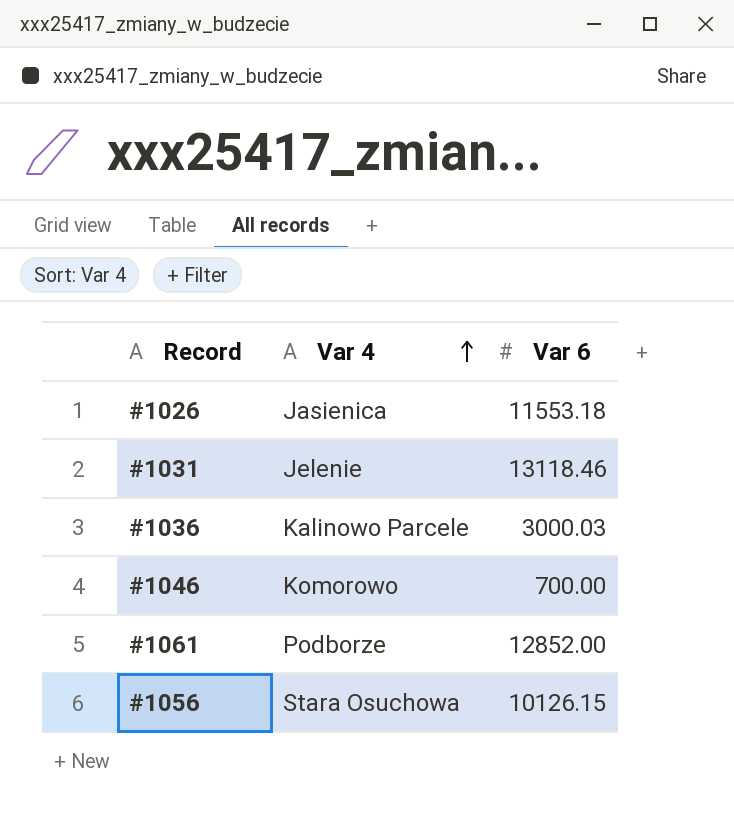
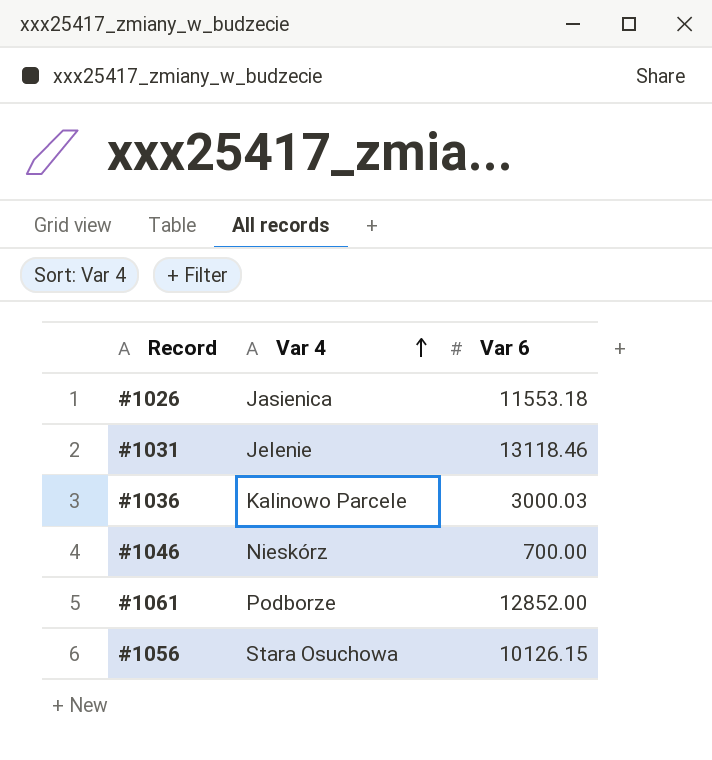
#1046 | Var 4: Komorowo -> Nieskórz

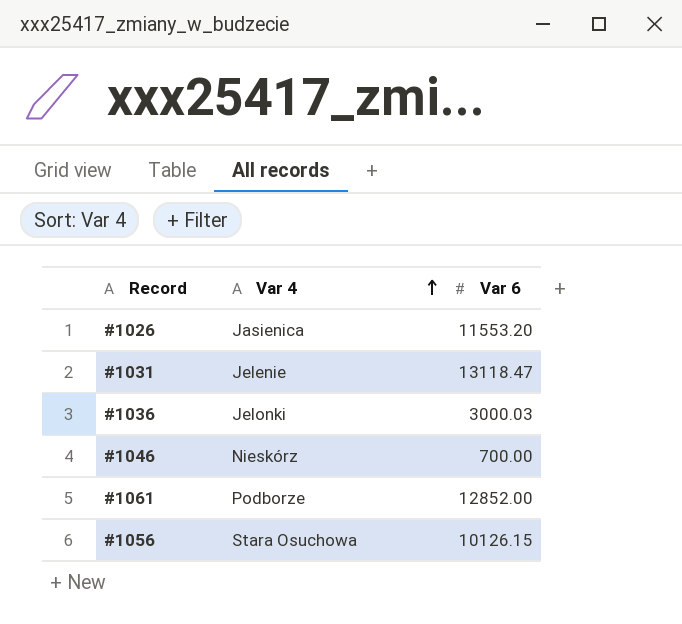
#1026 | Var 6: 11553.18 -> 11553.20
#1031 | Var 6: 13118.46 -> 13118.47
#1036 | Var 4: Kalinowo Parcele -> Jelonki

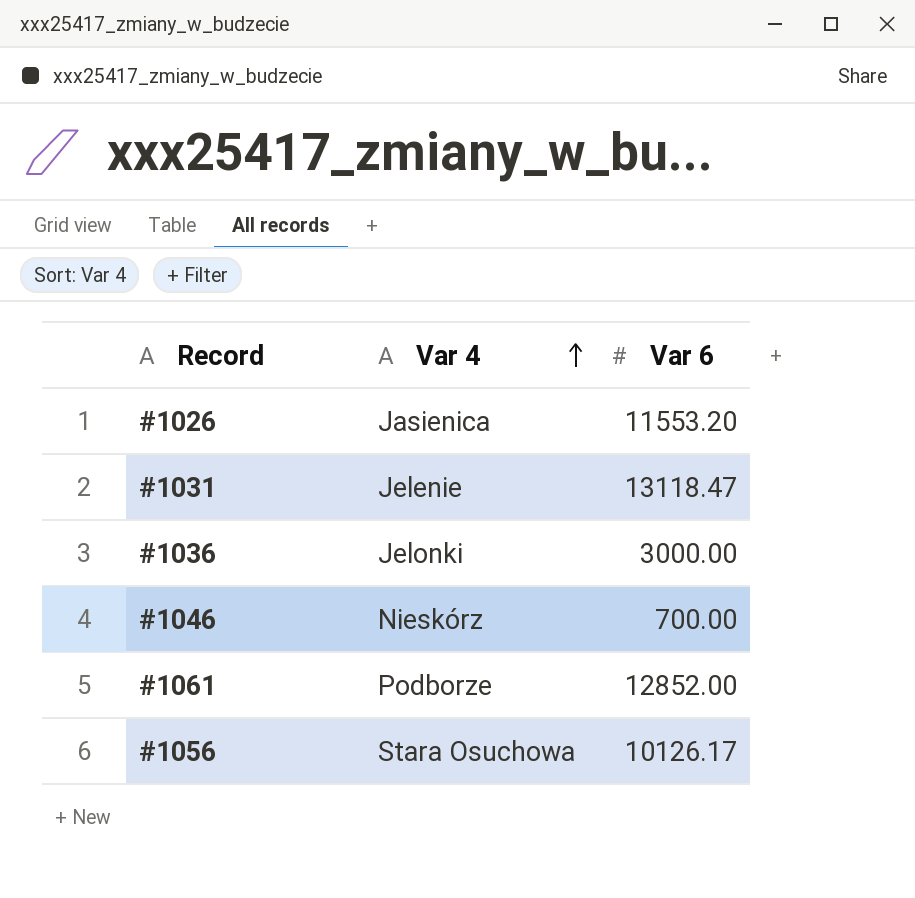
#1036 | Var 6: 3000.03 -> 3000.00
#1056 | Var 6: 10126.15 -> 10126.17

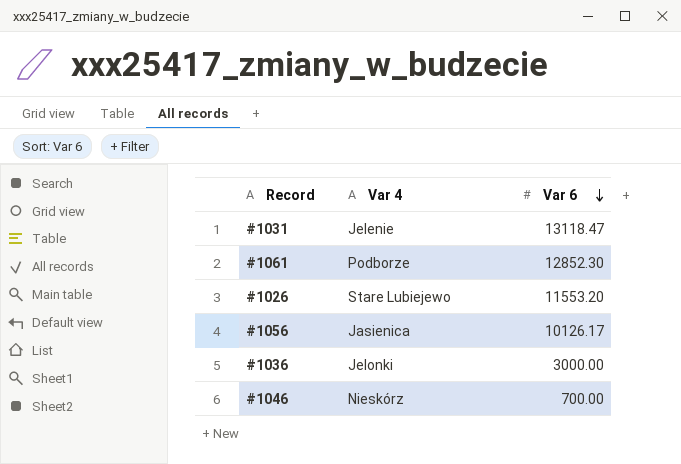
row order: Var 4 ascending -> Var 6 descending
#1061 | Var 6: 12852.00 -> 12852.30
#1026 | Var 4: Jasienica -> Stare Lubiejewo
#1056 | Var 4: Stara Osuchowa -> Jasienica

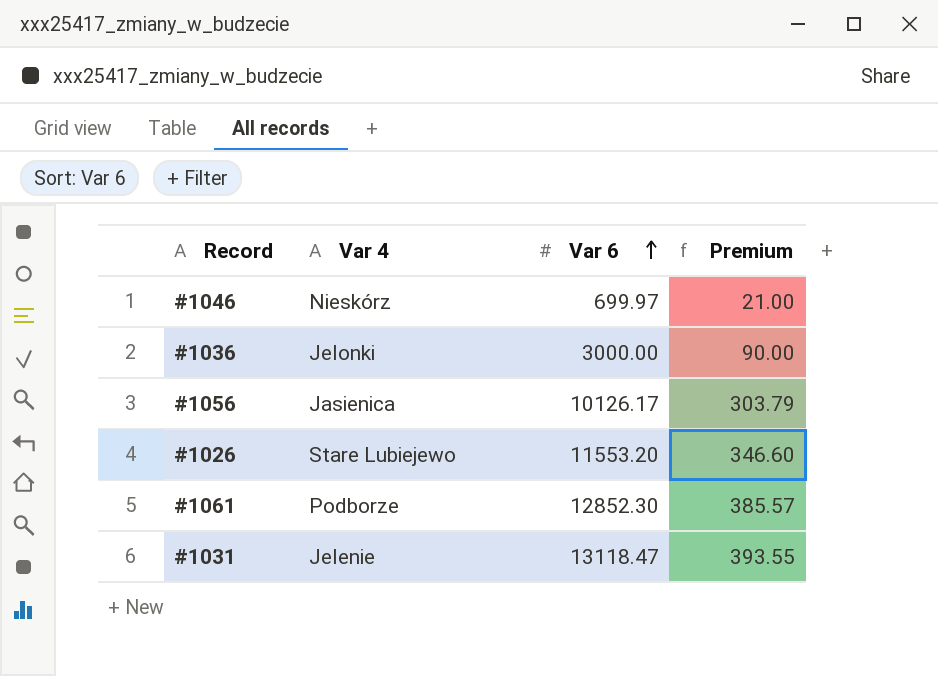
row order: Var 6 descending -> Var 6 ascending
column Premium | formula: none -> [Var 6] * 0.03
#1046 | Var 6: 700.00 -> 699.97

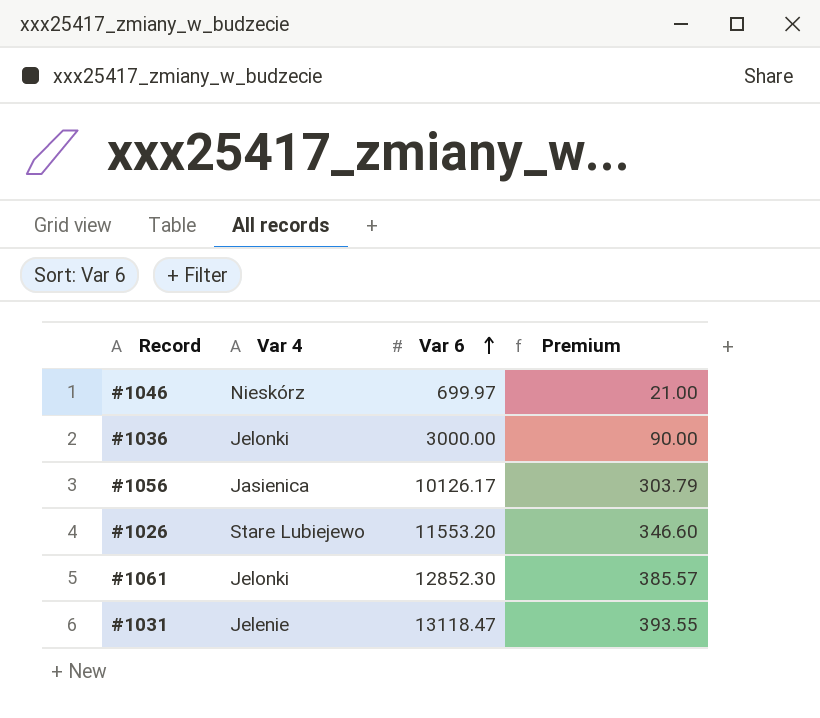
#1061 | Var 4: Podborze -> Jelonki

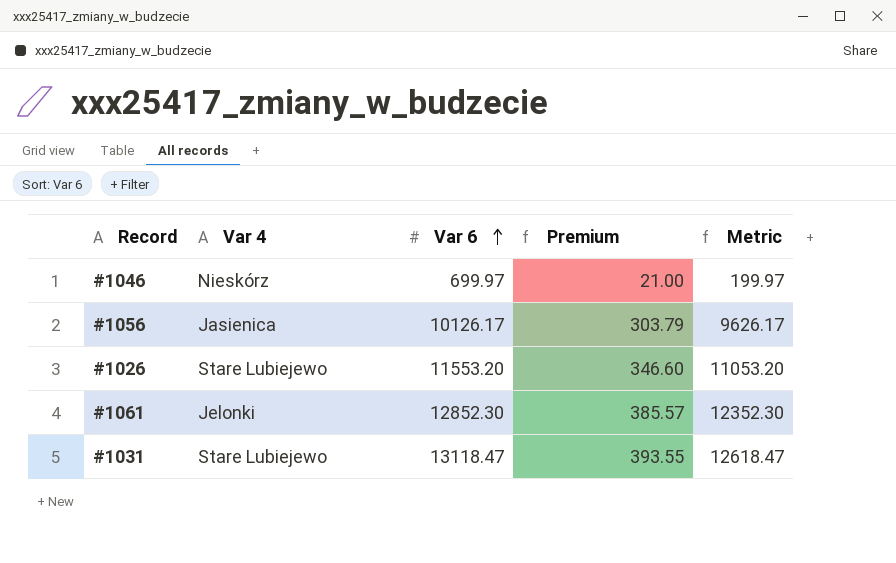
column Metric | formula: none -> [Var 6] - 500
row #1036: Jelonki | 3000.00 | 90.00 -> none
#1031 | Var 4: Jelenie -> Stare Lubiejewo

